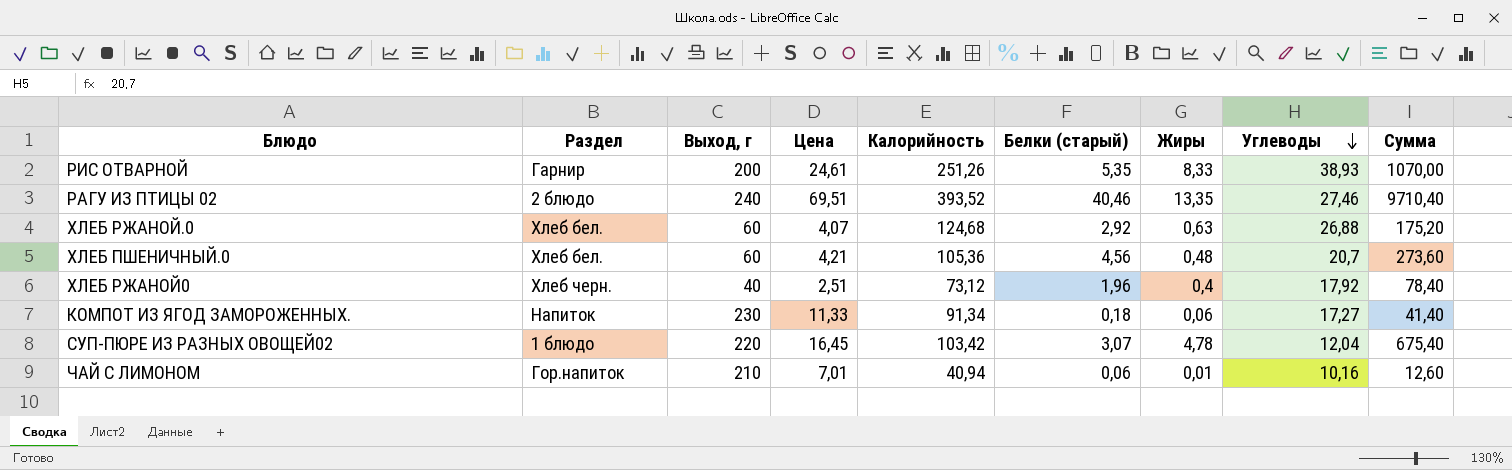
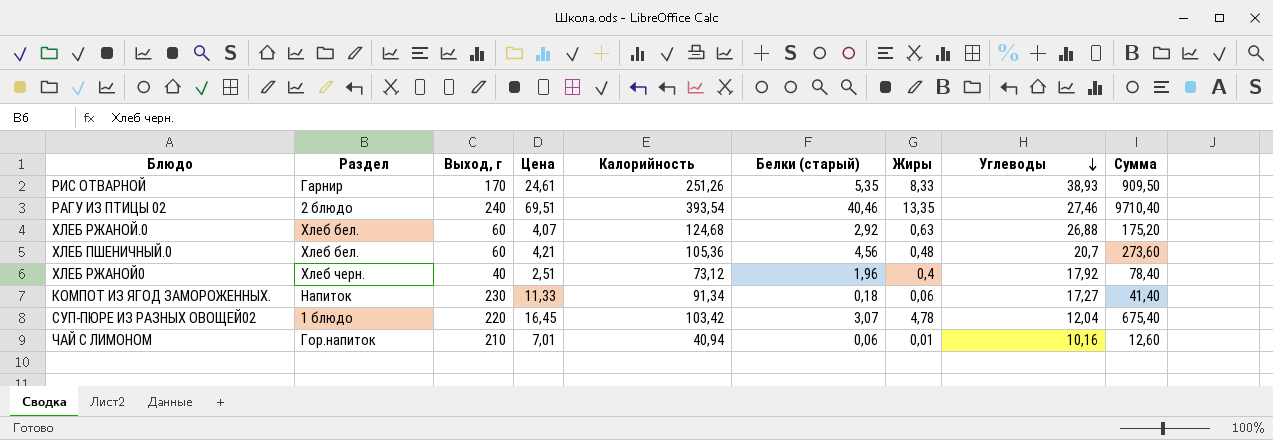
РИС ОТВАРНОЙ | Выход, г: 200 -> 170
РИС ОТВАРНОЙ | Сумма: 1070,00 -> 909,50
РАГУ ИЗ ПТИЦЫ 02 | Калорийность: 393,52 -> 393,54

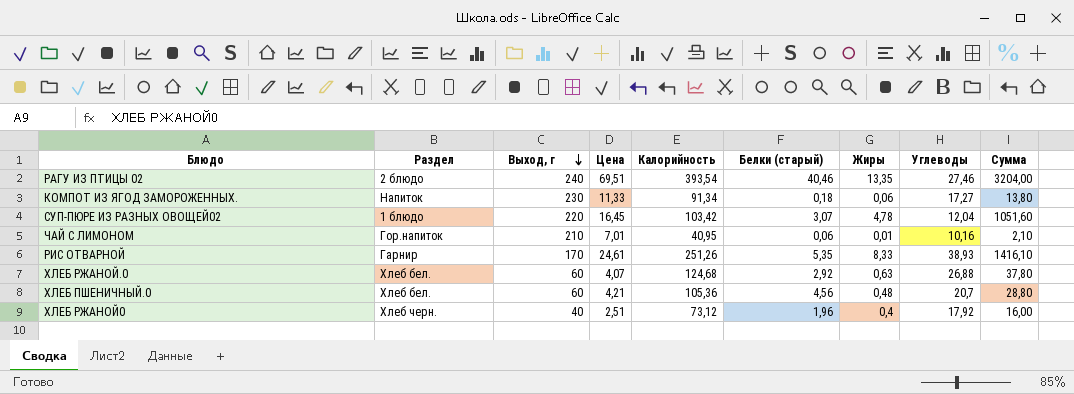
row order: Углеводы descending -> Выход, г descending
column Сумма | formula: [Выход, г] * [Белки (старый)] -> [Выход, г] * [Жиры]
ЧАЙ С ЛИМОНОМ | Калорийность: 40,94 -> 40,95

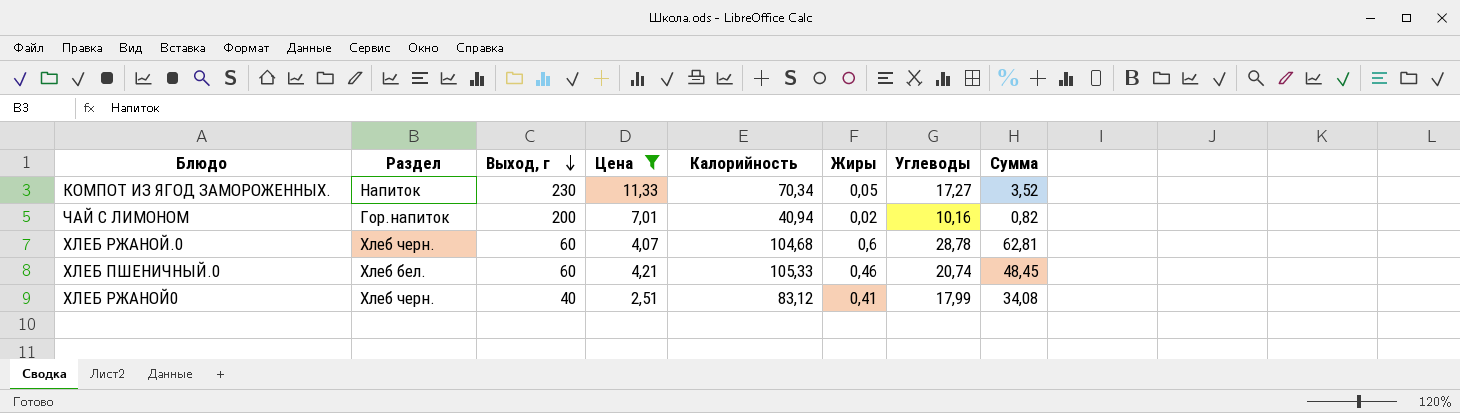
filter: none -> Цена <= 11,33
column Белки (старый) | position: 6 -> none
column Сумма | formula: [Выход, г] * [Жиры] -> [Калорийность] * [Жиры]
КОМПОТ ИЗ ЯГОД ЗАМОРОЖЕННЫХ. | Калорийность: 91,34 -> 70,34
КОМПОТ ИЗ ЯГОД ЗАМОРОЖЕННЫХ. | Жиры: 0,06 -> 0,05
ЧАЙ С ЛИМОНОМ | Выход, г: 210 -> 200
ЧАЙ С ЛИМОНОМ | Калорийность: 40,95 -> 40,94
ЧАЙ С ЛИМОНОМ | Жиры: 0,01 -> 0,02
ХЛЕБ РЖАНОЙ.0 | Раздел: Хлеб бел. -> Хлеб черн.
ХЛЕБ РЖАНОЙ.0 | Калорийность: 124,68 -> 104,68
ХЛЕБ РЖАНОЙ.0 | Жиры: 0,63 -> 0,6
ХЛЕБ РЖАНОЙ.0 | Углеводы: 26,88 -> 28,78
ХЛЕБ ПШЕНИЧНЫЙ.0 | Калорийность: 105,36 -> 105,33
ХЛЕБ ПШЕНИЧНЫЙ.0 | Жиры: 0,48 -> 0,46
ХЛЕБ ПШЕНИЧНЫЙ.0 | Углеводы: 20,7 -> 20,74
ХЛЕБ РЖАНОЙ0 | Калорийность: 73,12 -> 83,12
ХЛЕБ РЖАНОЙ0 | Жиры: 0,4 -> 0,41
ХЛЕБ РЖАНОЙ0 | Углеводы: 17,92 -> 17,99

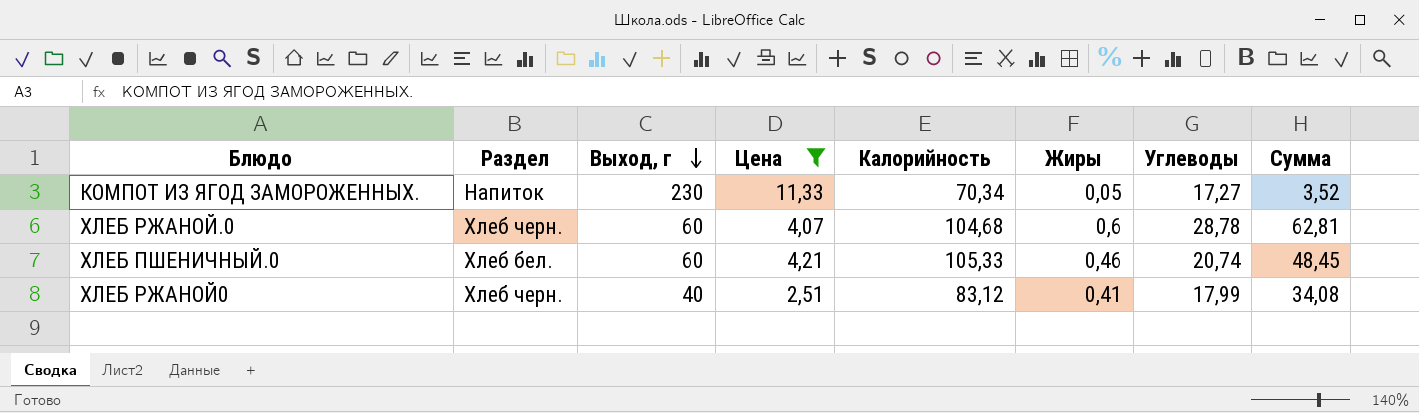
row ЧАЙ С ЛИМОНОМ: Гор.напиток | 200 | 7,01 | 40,94 | 0,02 | 10,16 | 0,82 -> none

